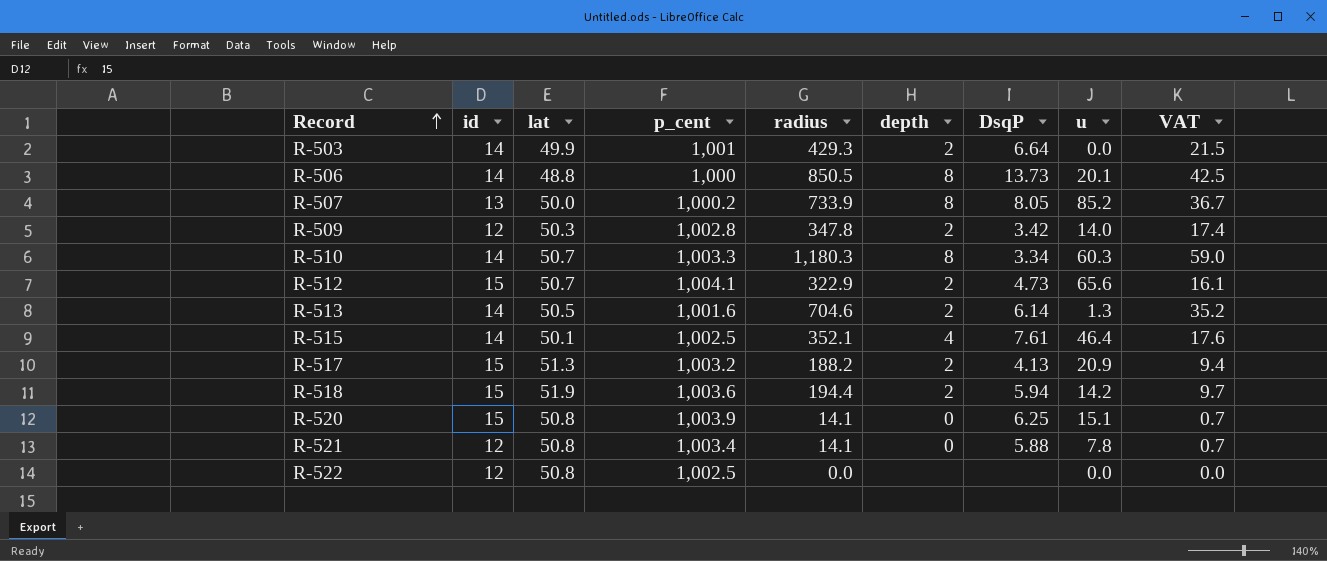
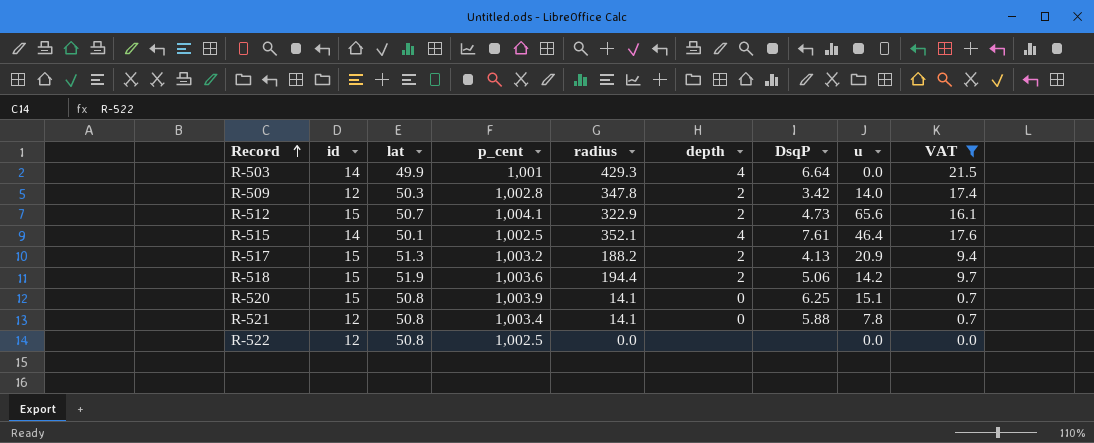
filter: none -> VAT <= 21.5
R-503 | depth: 2 -> 4
R-518 | DsqP: 5.94 -> 5.06

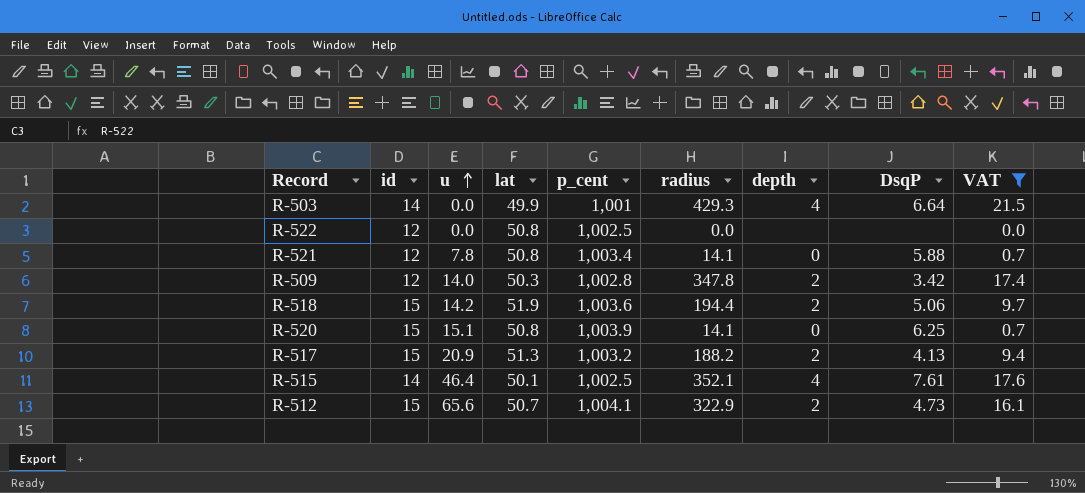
row order: Record ascending -> u ascending
column u | position: 8 -> 3

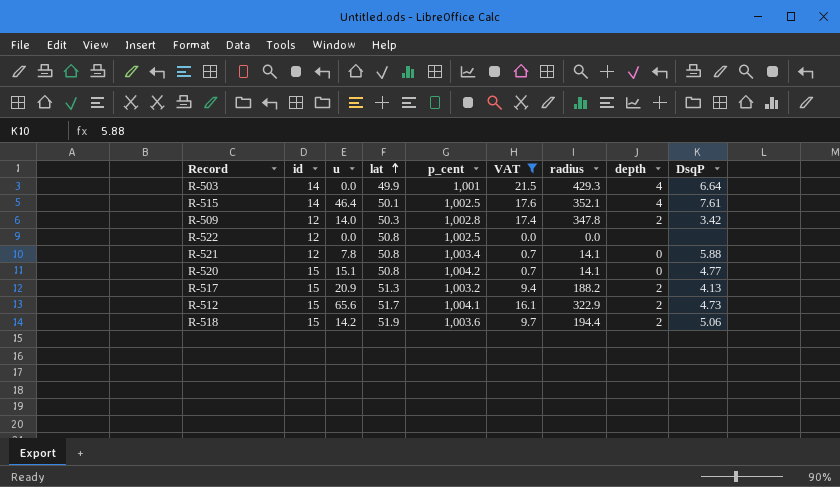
row order: u ascending -> lat ascending
column VAT | position: 9 -> 6
R-520 | p_cent: 1,003.9 -> 1,004.2
R-520 | DsqP: 6.25 -> 4.77
R-512 | lat: 50.7 -> 51.7

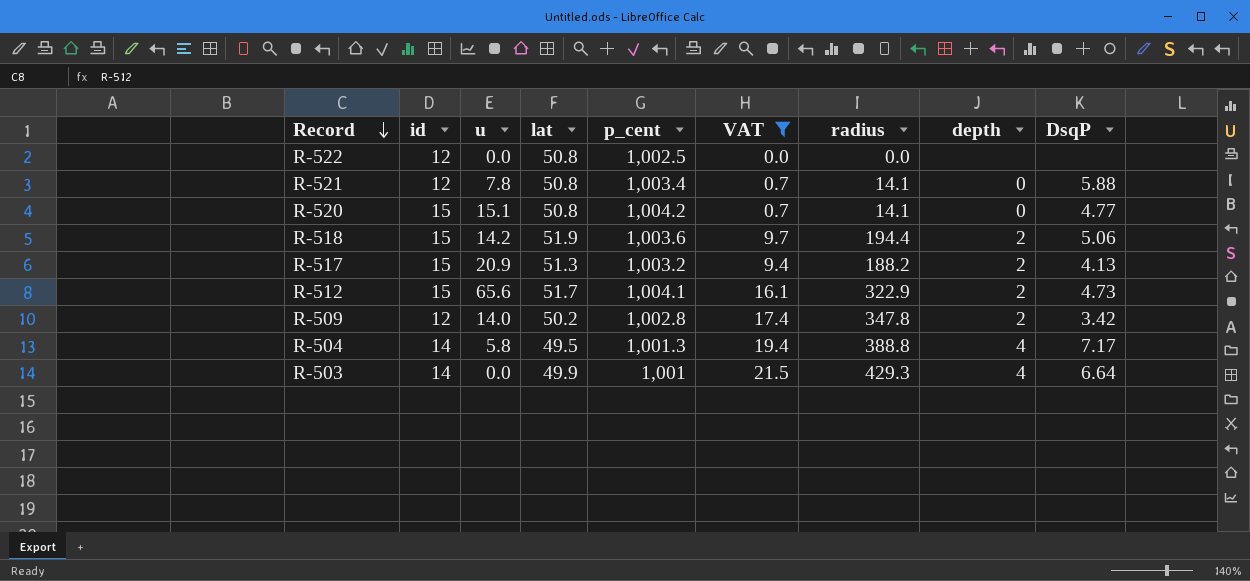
row order: lat ascending -> Record descending
row R-515: 14 | 46.4 | 50.1 | 1,002.5 | 17.6 | 352.1 | 4 | 7.61 -> none
R-509 | lat: 50.3 -> 50.2
row R-504: none -> 14 | 5.8 | 49.5 | 1,001.3 | 19.4 | 388.8 | 4 | 7.17

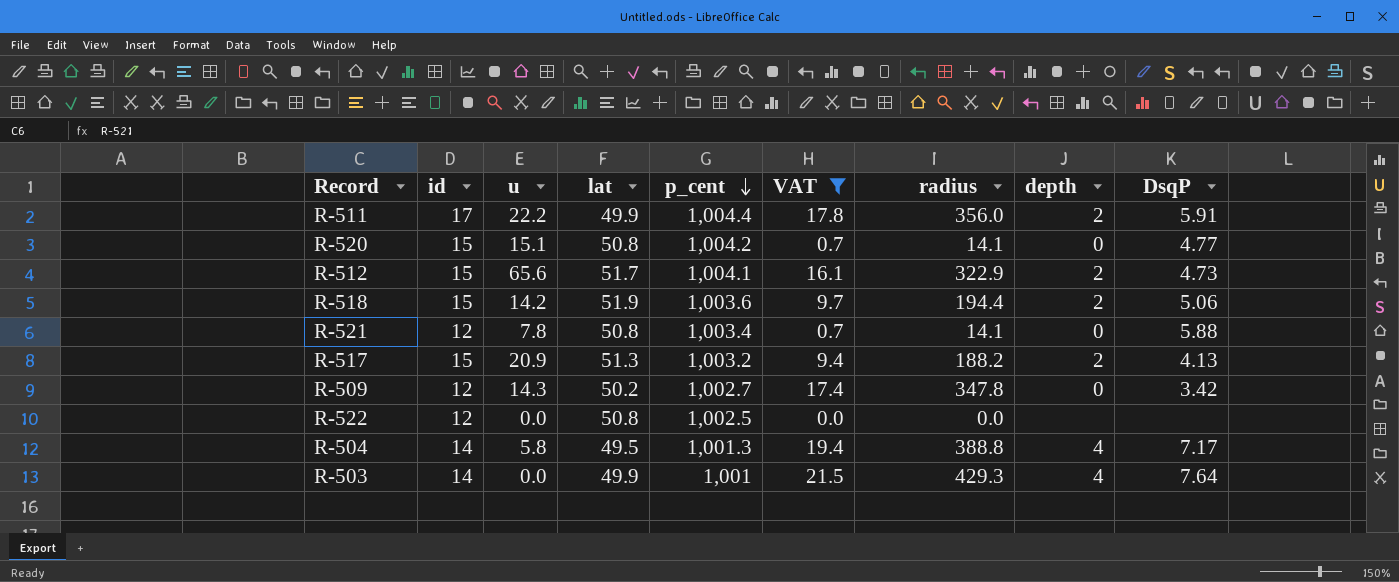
row order: Record descending -> p_cent descending
row R-511: none -> 17 | 22.2 | 49.9 | 1,004.4 | 17.8 | 356.0 | 2 | 5.91
R-509 | u: 14.0 -> 14.3
R-509 | p_cent: 1,002.8 -> 1,002.7
R-509 | depth: 2 -> 0
R-503 | DsqP: 6.64 -> 7.64

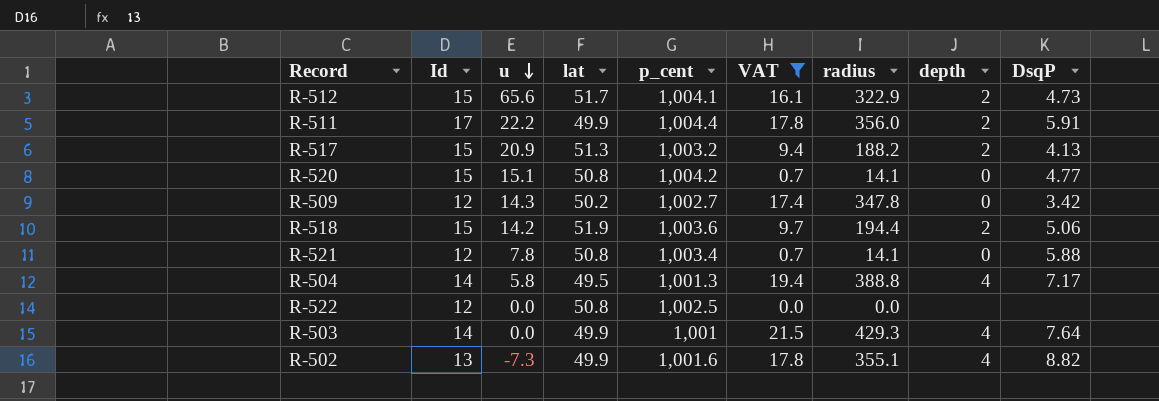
row order: p_cent descending -> u descending
column name: id -> Id
row R-502: none -> 13 | -7.3 | 49.9 | 1,001.6 | 17.8 | 355.1 | 4 | 8.82

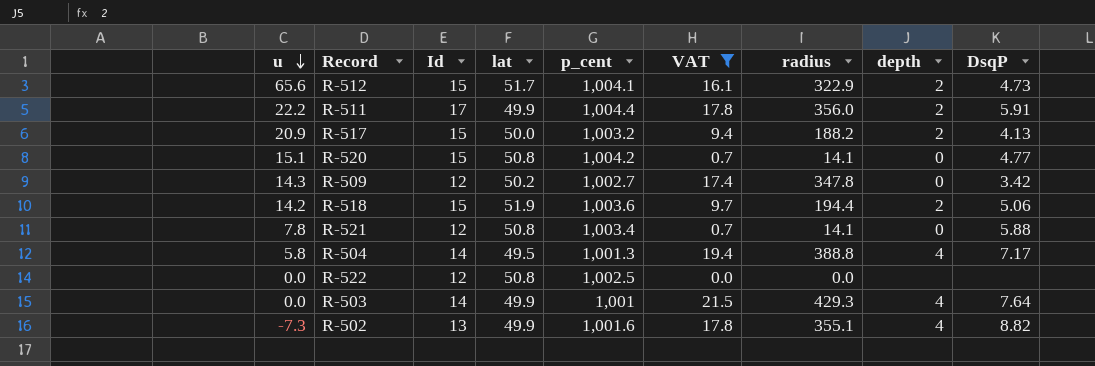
column u | position: 3 -> 1
R-517 | lat: 51.3 -> 50.0

